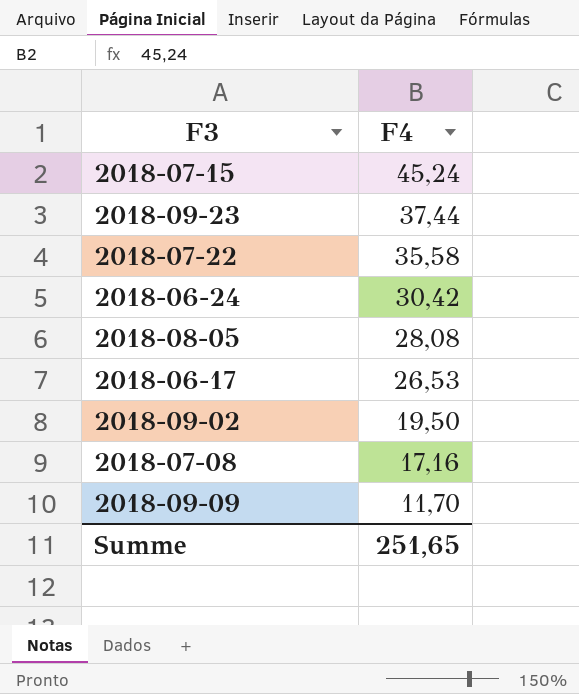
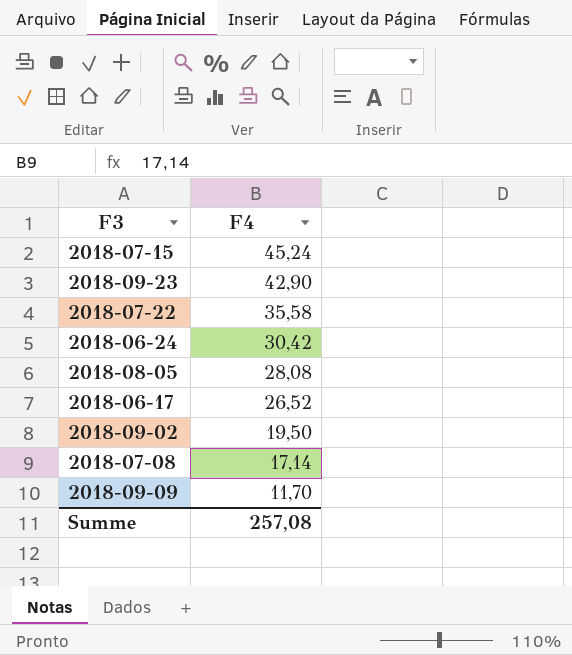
2018-09-23 | F4: 37,44 -> 42,90
2018-06-17 | F4: 26,53 -> 26,52
2018-07-08 | F4: 17,16 -> 17,14
Summe | F4: 251,65 -> 257,08

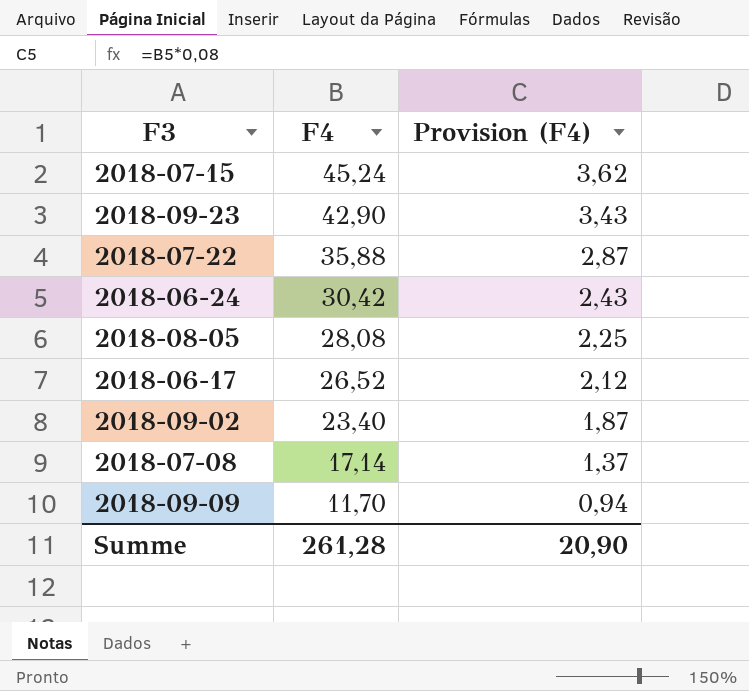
column Provision (F4) | formula: none -> [F4] * 0,08
2018-07-22 | F4: 35,58 -> 35,88
2018-09-02 | F4: 19,50 -> 23,40
Summe | F4: 257,08 -> 261,28

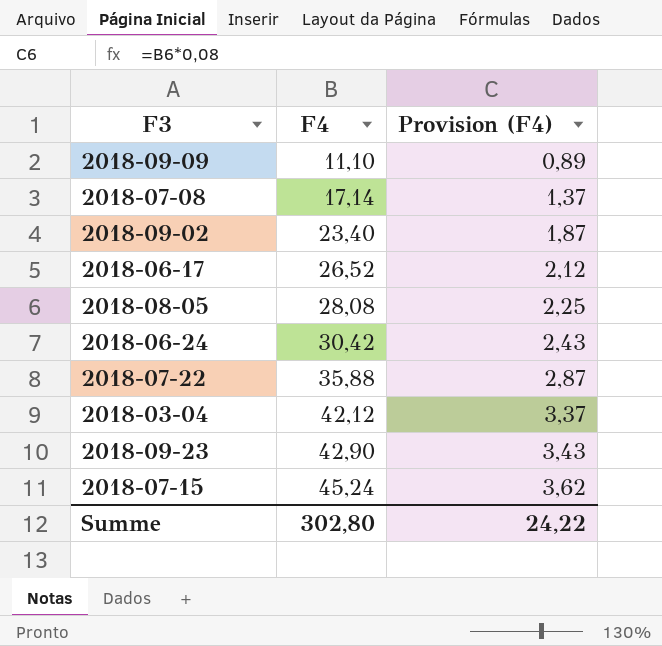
row order: F4 descending -> F4 ascending
2018-09-09 | F4: 11,70 -> 11,10
2018-09-09 | Provision (F4): 0,94 -> 0,89
row 2018-03-04: none -> 42,12 | 3,37
Summe | F4: 261,28 -> 302,80
Summe | Provision (F4): 20,90 -> 24,22

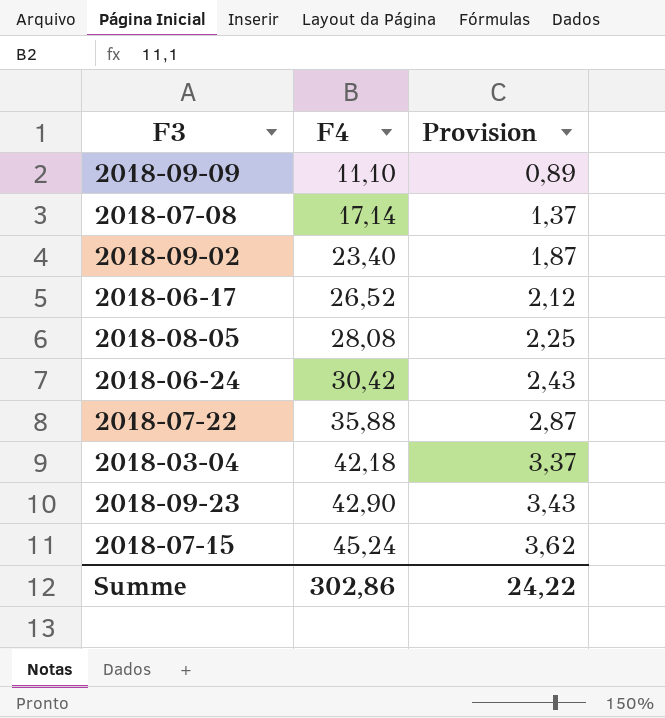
column name: Provision (F4) -> Provision
2018-03-04 | F4: 42,12 -> 42,18
Summe | F4: 302,80 -> 302,86

